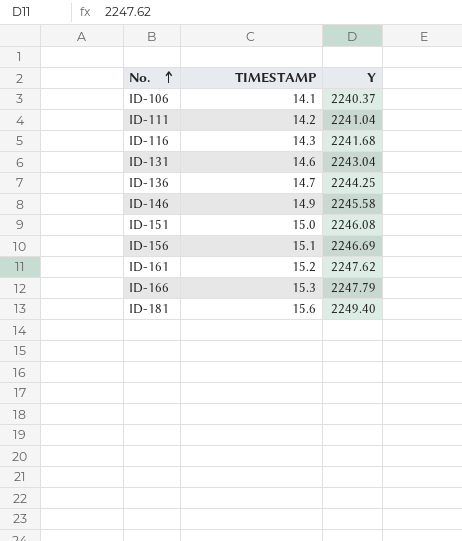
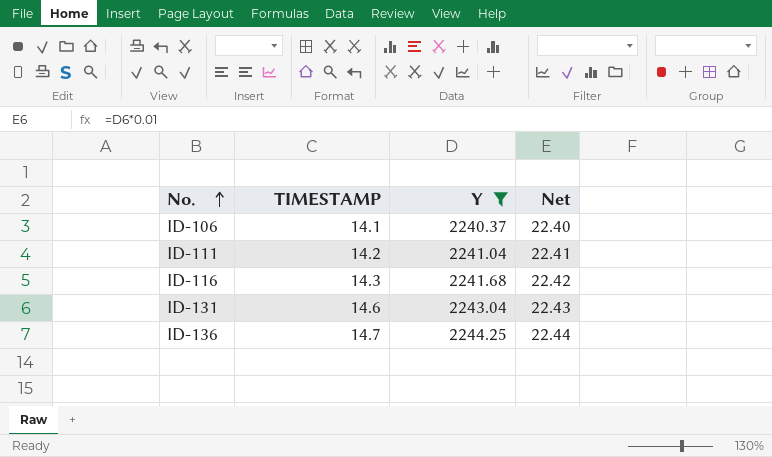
filter: none -> Y <= 2244.25
column Net | formula: none -> [Y] * 0.01

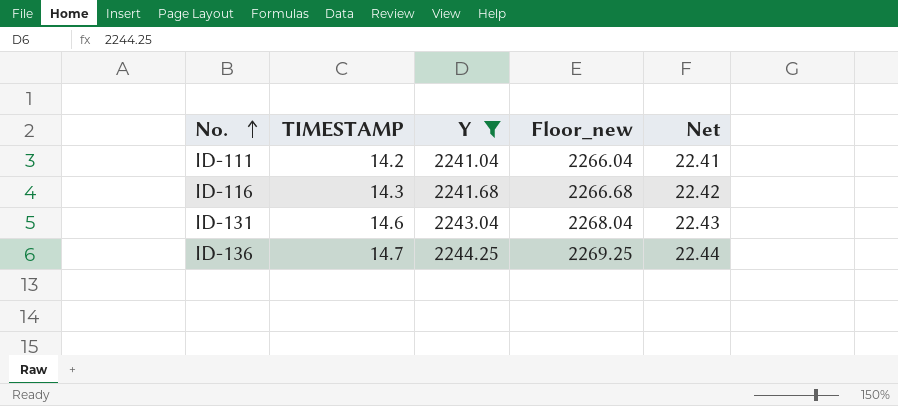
column Floor_new | formula: none -> [Y] + 25
row ID-106: 14.1 | 2240.37 | 22.40 -> none

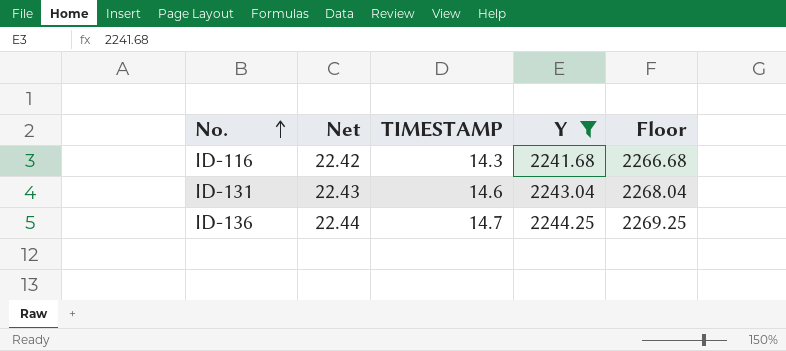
column Net | position: 5 -> 2
column name: Floor_new -> Floor
row ID-111: 14.2 | 2241.04 | 2266.04 | 22.41 -> none

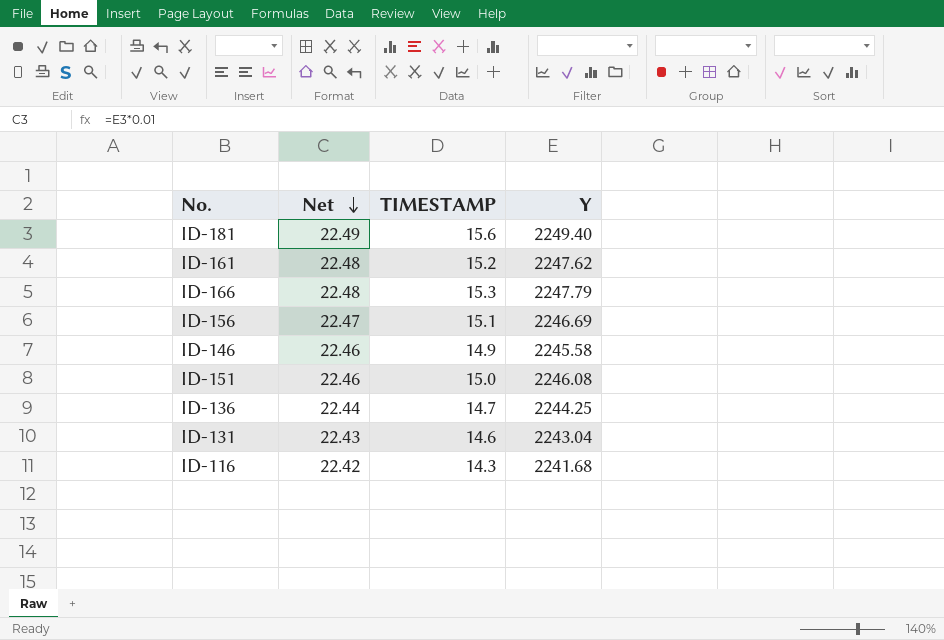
filter: Y <= 2244.25 -> none
row order: No. ascending -> Net descending
column Floor | formula: [Y] + 25 -> none

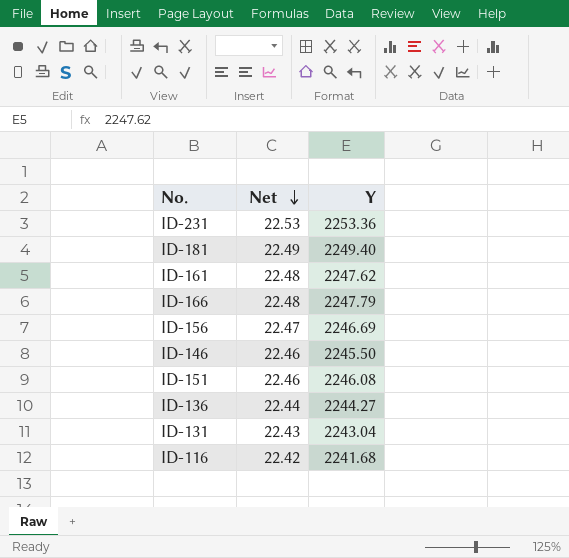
column TIMESTAMP | position: 3 -> none
row ID-231: none -> 22.53 | 2253.36
ID-146 | Y: 2245.58 -> 2245.50
ID-136 | Y: 2244.25 -> 2244.27

